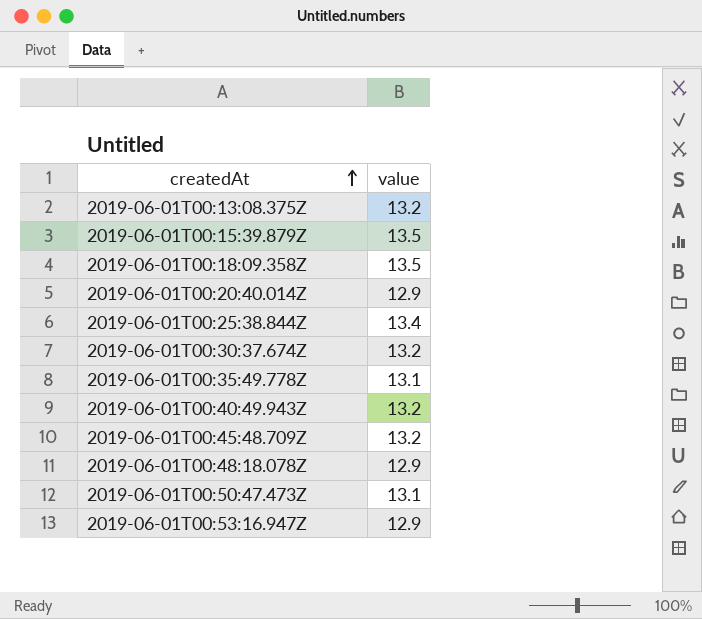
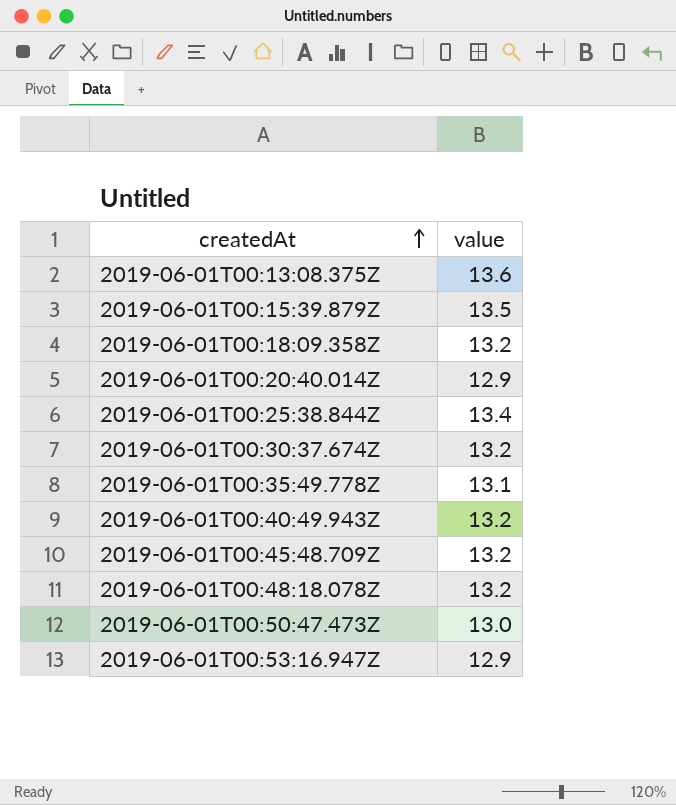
2019-06-01T00:13:08.375Z | value: 13.2 -> 13.6
2019-06-01T00:18:09.358Z | value: 13.5 -> 13.2
2019-06-01T00:48:18.078Z | value: 12.9 -> 13.2
2019-06-01T00:50:47.473Z | value: 13.1 -> 13.0

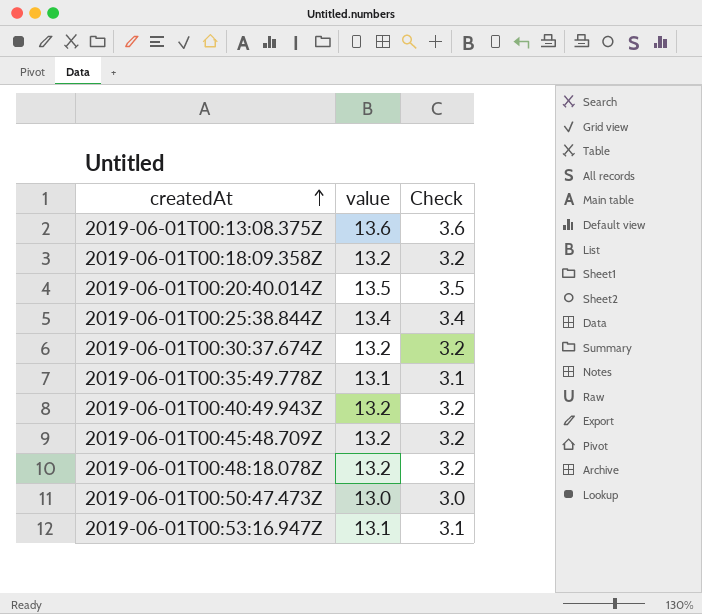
column Check | formula: none -> [value] - 10
row 2019-06-01T00:15:39.879Z: 13.5 -> none
2019-06-01T00:20:40.014Z | value: 12.9 -> 13.5
2019-06-01T00:53:16.947Z | value: 12.9 -> 13.1

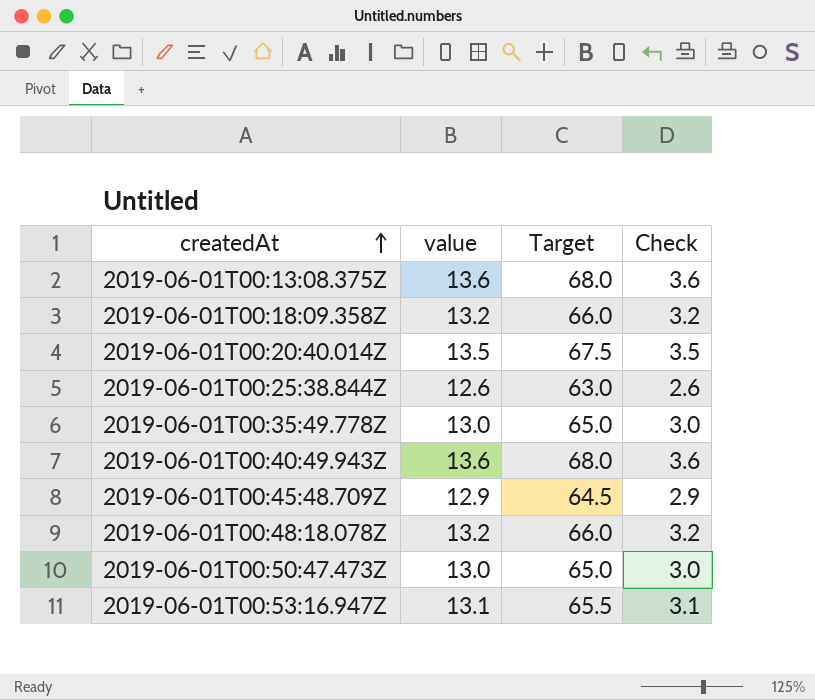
column Target | formula: none -> [value] * 5
row 2019-06-01T00:30:37.674Z: 13.2 | 3.2 -> none
2019-06-01T00:25:38.844Z | value: 13.4 -> 12.6
2019-06-01T00:25:38.844Z | Check: 3.4 -> 2.6
2019-06-01T00:35:49.778Z | value: 13.1 -> 13.0
2019-06-01T00:35:49.778Z | Check: 3.1 -> 3.0
2019-06-01T00:40:49.943Z | value: 13.2 -> 13.6
2019-06-01T00:40:49.943Z | Check: 3.2 -> 3.6
2019-06-01T00:45:48.709Z | value: 13.2 -> 12.9
2019-06-01T00:45:48.709Z | Check: 3.2 -> 2.9

